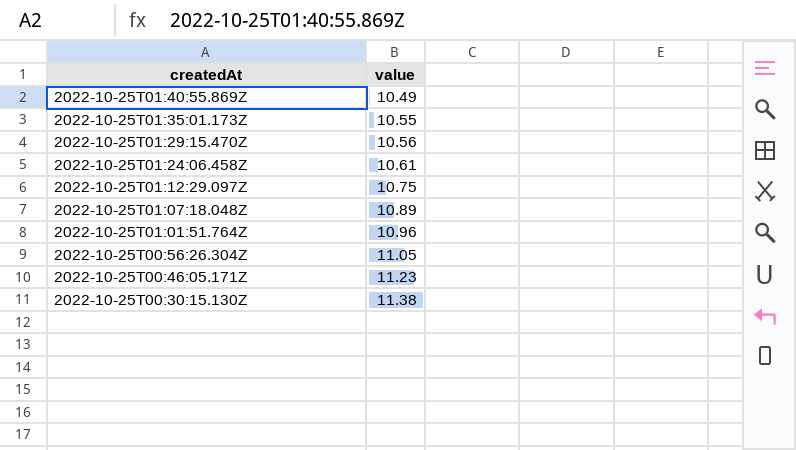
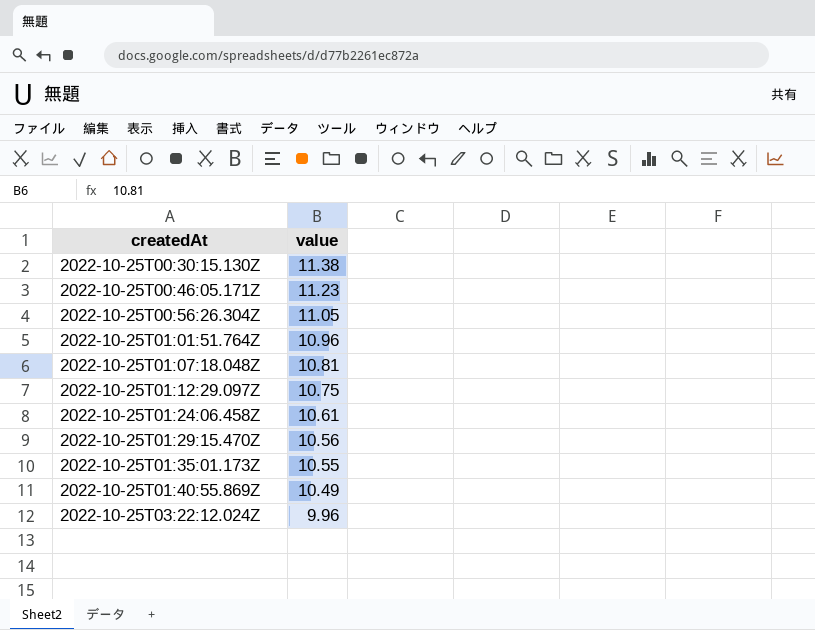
row order: createdAt descending -> createdAt ascending
2022-10-25T01:07:18.048Z | value: 10.89 -> 10.81
row 2022-10-25T03:22:12.024Z: none -> 9.96

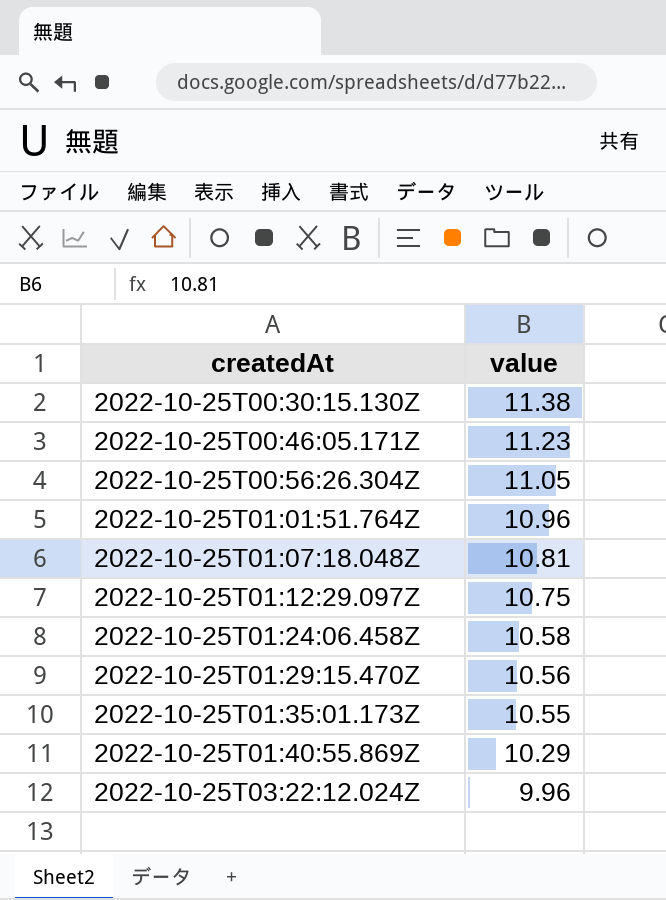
2022-10-25T01:24:06.458Z | value: 10.61 -> 10.58
2022-10-25T01:40:55.869Z | value: 10.49 -> 10.29

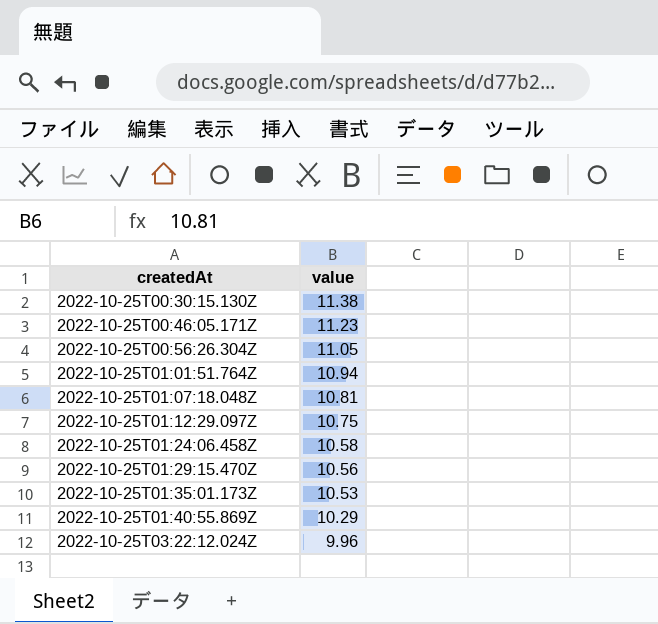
2022-10-25T01:01:51.764Z | value: 10.96 -> 10.94
2022-10-25T01:35:01.173Z | value: 10.55 -> 10.53

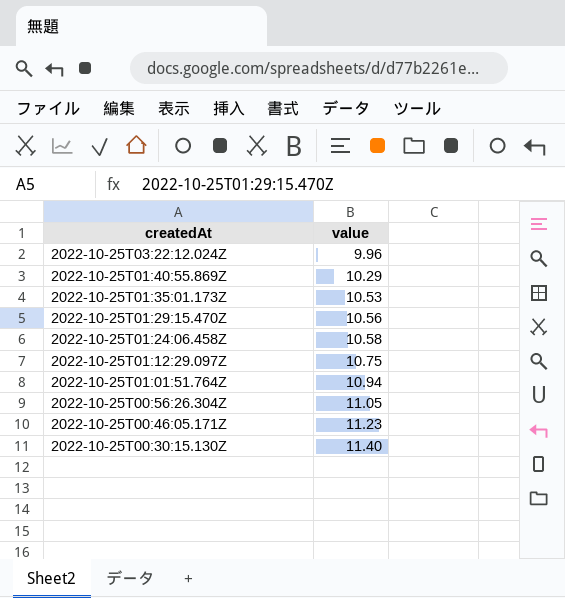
row order: createdAt ascending -> createdAt descending
row 2022-10-25T01:07:18.048Z: 10.81 -> none
2022-10-25T00:30:15.130Z | value: 11.38 -> 11.40

